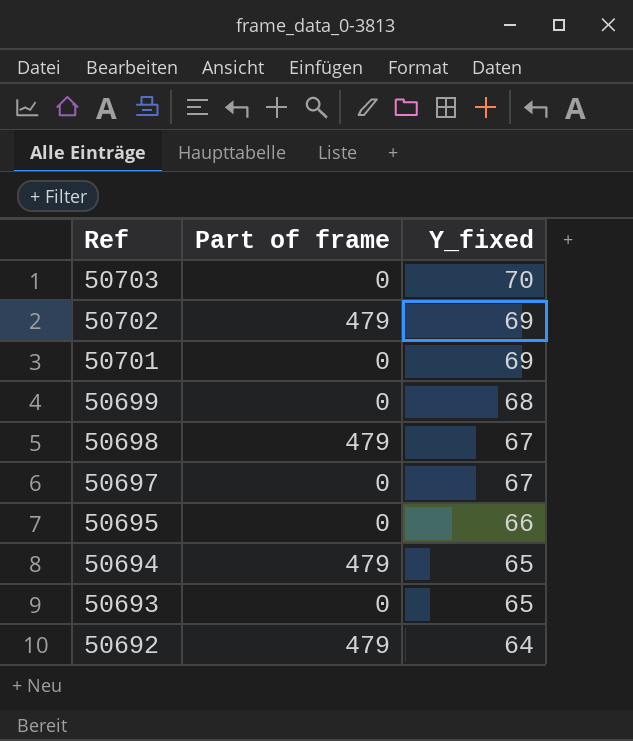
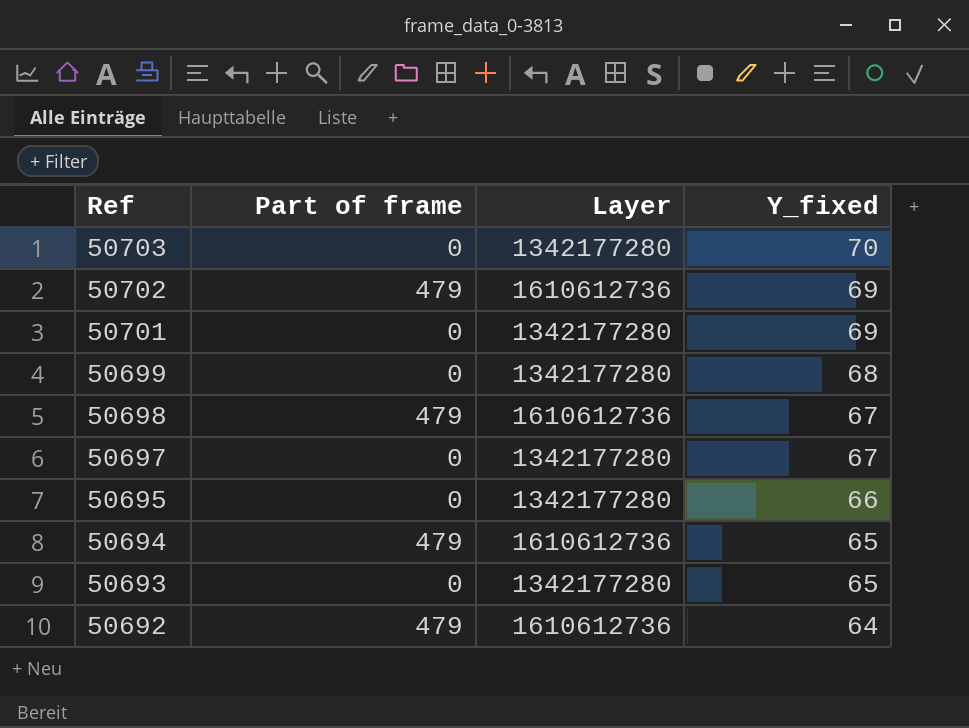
column Layer | position: none -> 3

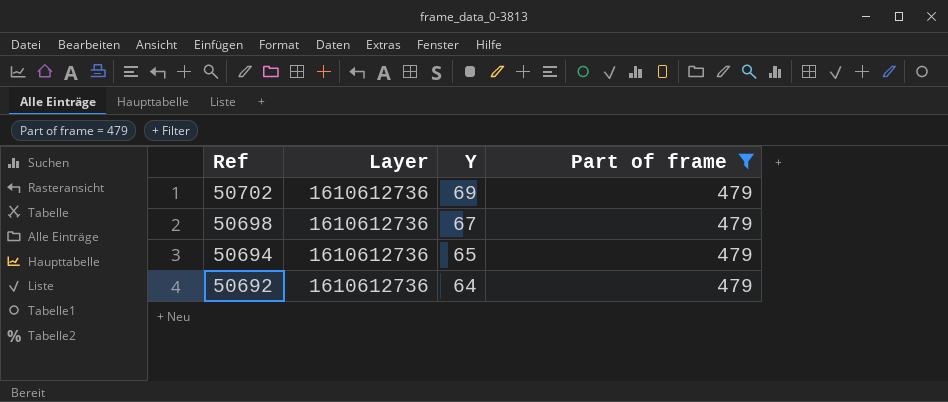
filter: none -> Part of frame = 479
column name: Y_fixed -> Y
column Part of frame | position: 2 -> 4

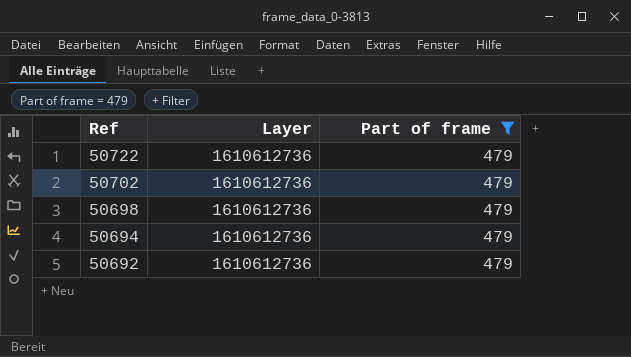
column Y | position: 3 -> none
row 50722: none -> 1610612736 | 479

